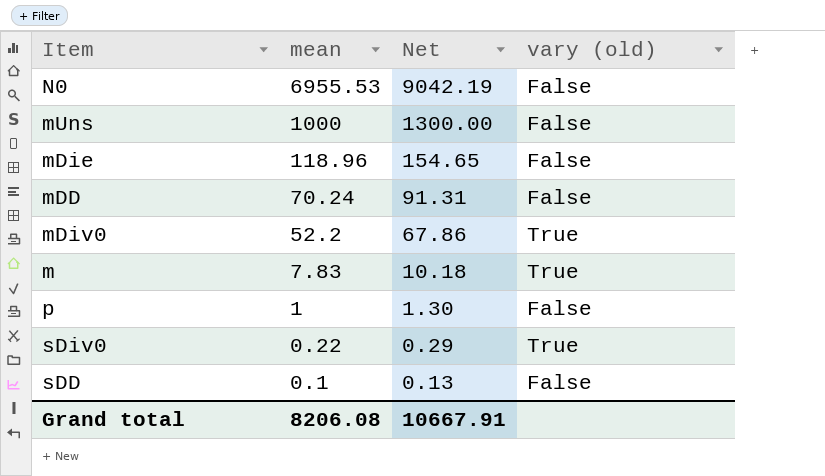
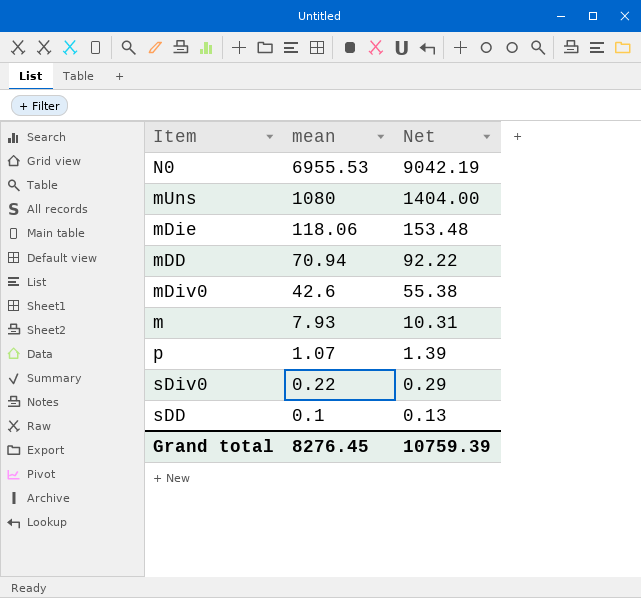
column vary (old) | position: 4 -> none
mUns | mean: 1000 -> 1080
mUns | Net: 1300.00 -> 1404.00
mDie | mean: 118.96 -> 118.06
mDie | Net: 154.65 -> 153.48
mDD | mean: 70.24 -> 70.94
mDD | Net: 91.31 -> 92.22
mDiv0 | mean: 52.2 -> 42.6
mDiv0 | Net: 67.86 -> 55.38
m | mean: 7.83 -> 7.93
m | Net: 10.18 -> 10.31
p | mean: 1 -> 1.07
p | Net: 1.30 -> 1.39
Grand total | mean: 8206.08 -> 8276.45
Grand total | Net: 10667.91 -> 10759.39

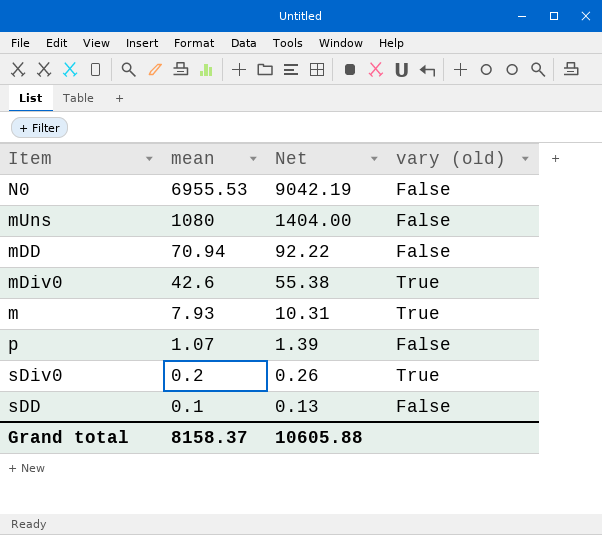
column vary (old) | position: none -> 4
row mDie: 118.06 | 153.48 -> none
sDiv0 | mean: 0.22 -> 0.2
sDiv0 | Net: 0.29 -> 0.26
Grand total | mean: 8276.45 -> 8158.37
Grand total | Net: 10759.39 -> 10605.88

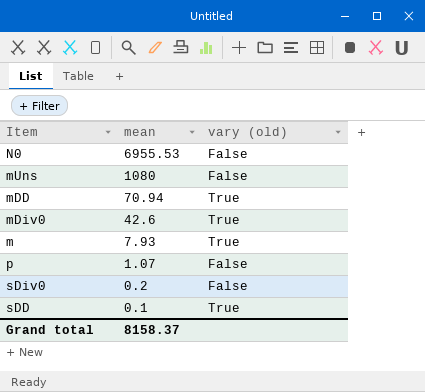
column Net | formula: [mean] * 1.3 -> none
mDD | vary (old): False -> True
sDiv0 | vary (old): True -> False
sDD | vary (old): False -> True

